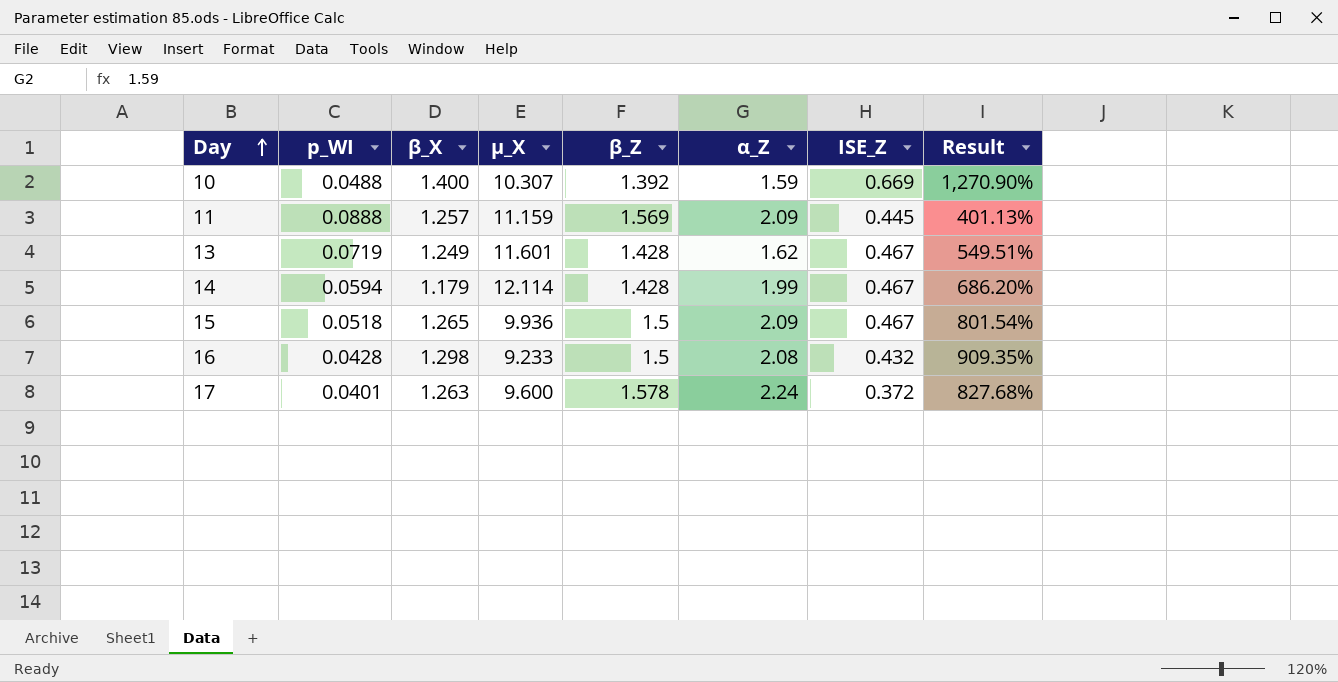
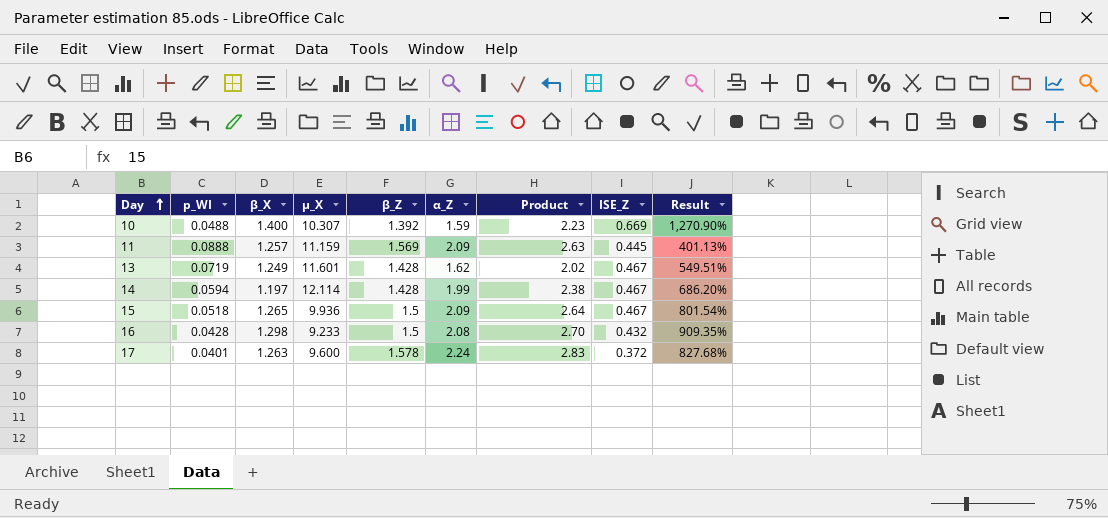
column Product | formula: none -> [β_X] * [α_Z]
14 | β_X: 1.179 -> 1.197

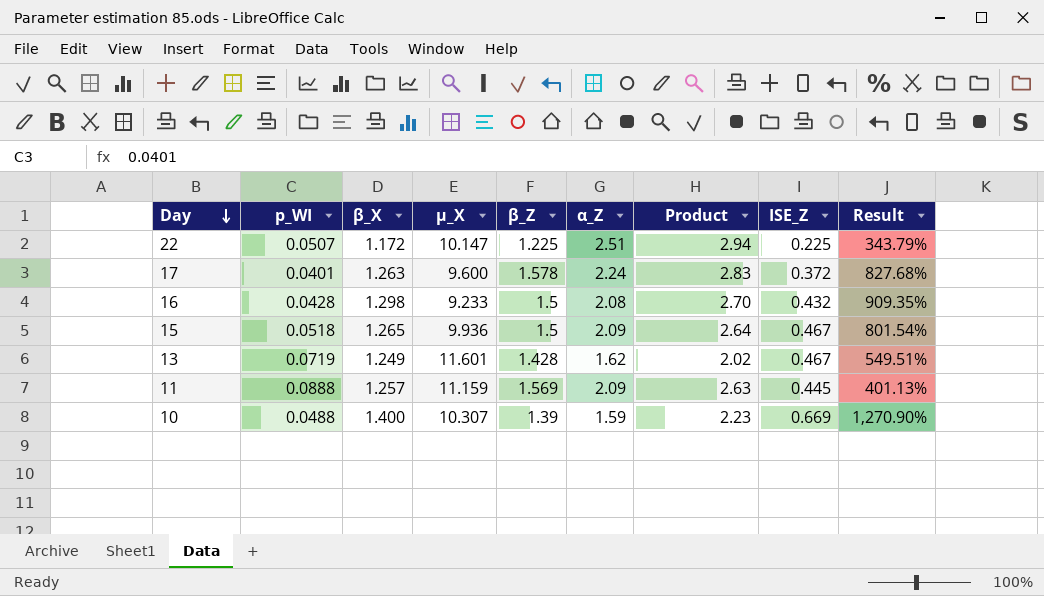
row order: Day ascending -> Day descending
row 14: 0.0594 | 1.197 | 12.114 | 1.428 | 1.99 | 2.38 | 0.467 | 686.20% -> none
row 22: none -> 0.0507 | 1.172 | 10.147 | 1.225 | 2.51 | 2.94 | 0.225 | 343.79%
10 | β_Z: 1.392 -> 1.39

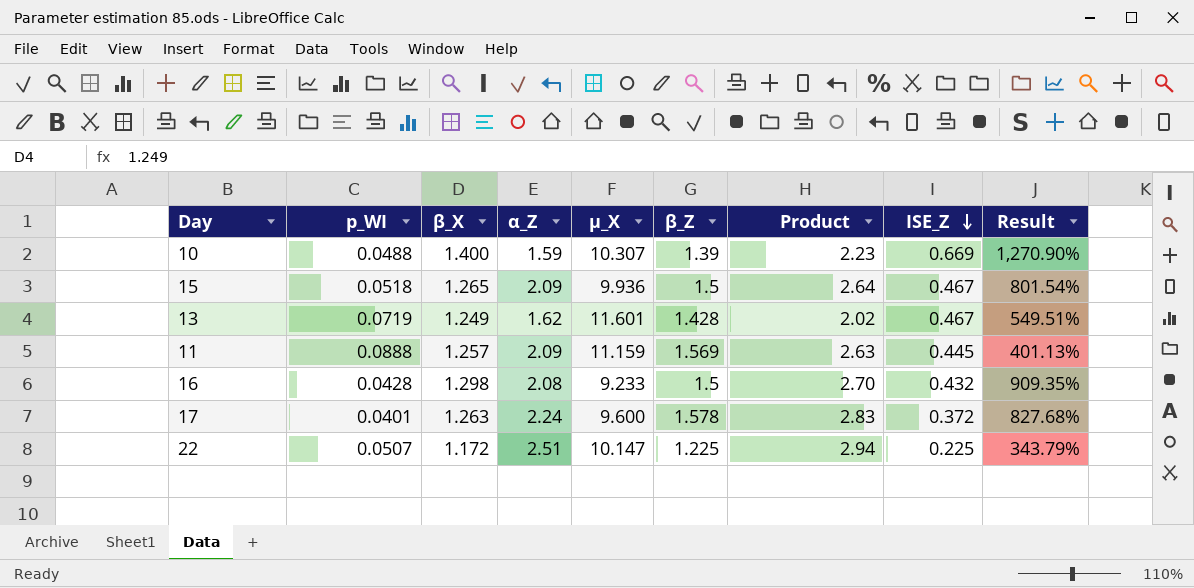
row order: Day descending -> ISE_Z descending
column α_Z | position: 6 -> 4

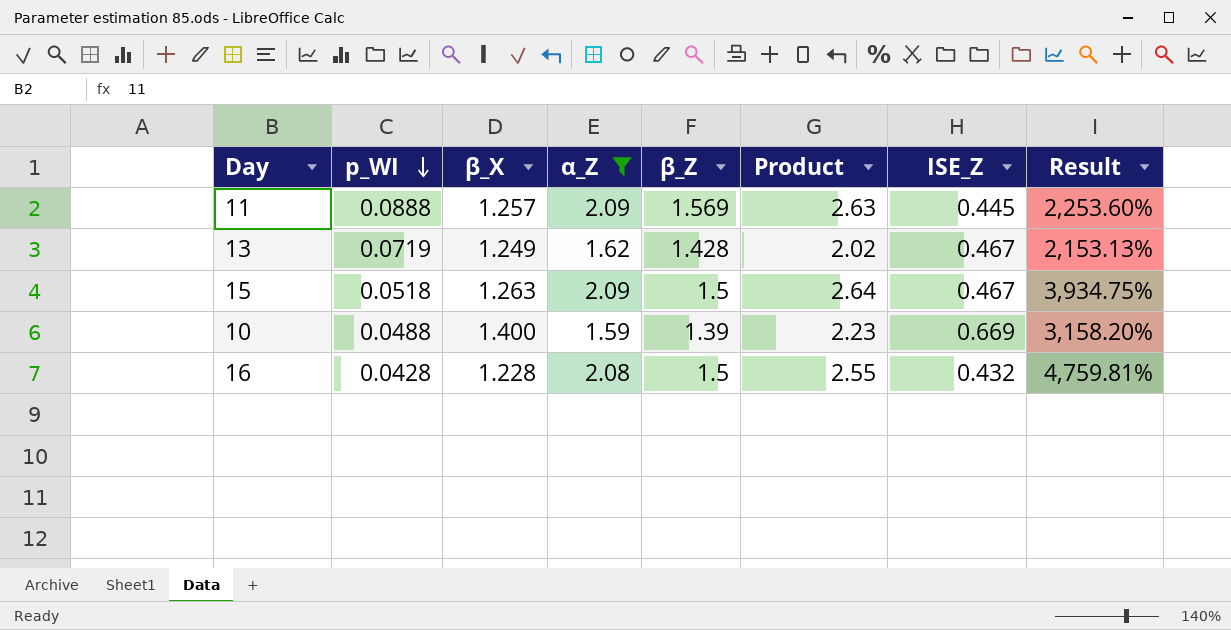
filter: none -> α_Z <= 2.09
row order: ISE_Z descending -> p_WI descending
column µ_X | position: 5 -> none
column Result | formula: ([ISE_Z] - [p_WI]) / [p_WI] -> ([α_Z] - [p_WI]) / [p_WI]
15 | β_X: 1.265 -> 1.263
16 | β_X: 1.298 -> 1.228
16 | Product: 2.70 -> 2.55

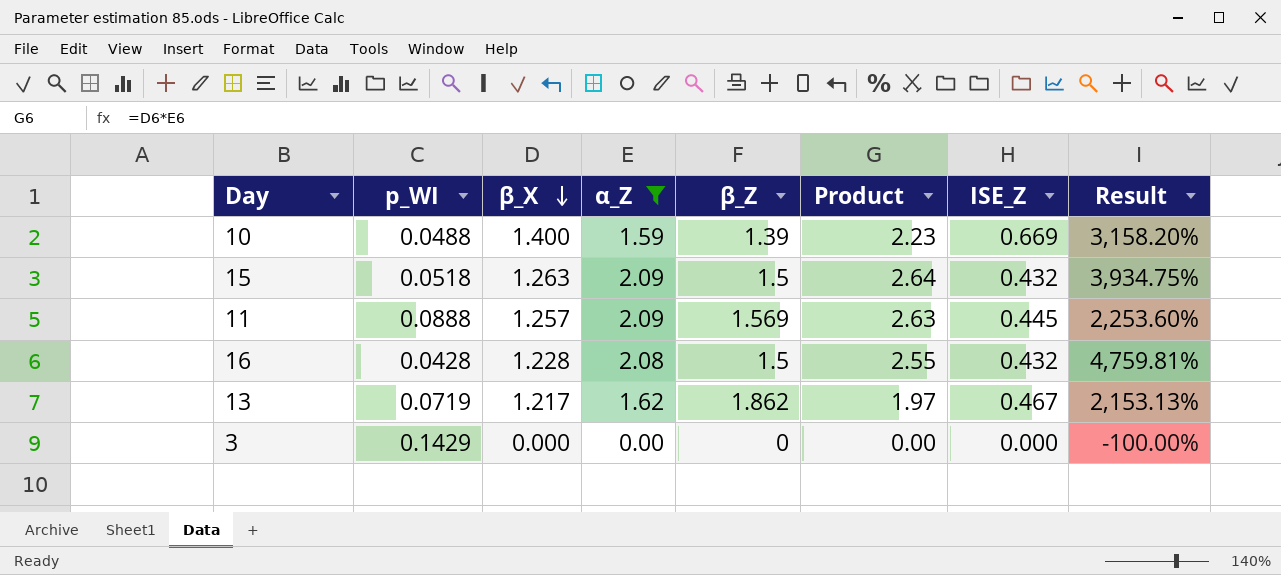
row order: p_WI descending -> β_X descending
15 | ISE_Z: 0.467 -> 0.432
13 | β_X: 1.249 -> 1.217
13 | β_Z: 1.428 -> 1.862
13 | Product: 2.02 -> 1.97
row 3: none -> 0.1429 | 0.000 | 0.00 | 0 | 0.00 | 0.000 | -100.00%

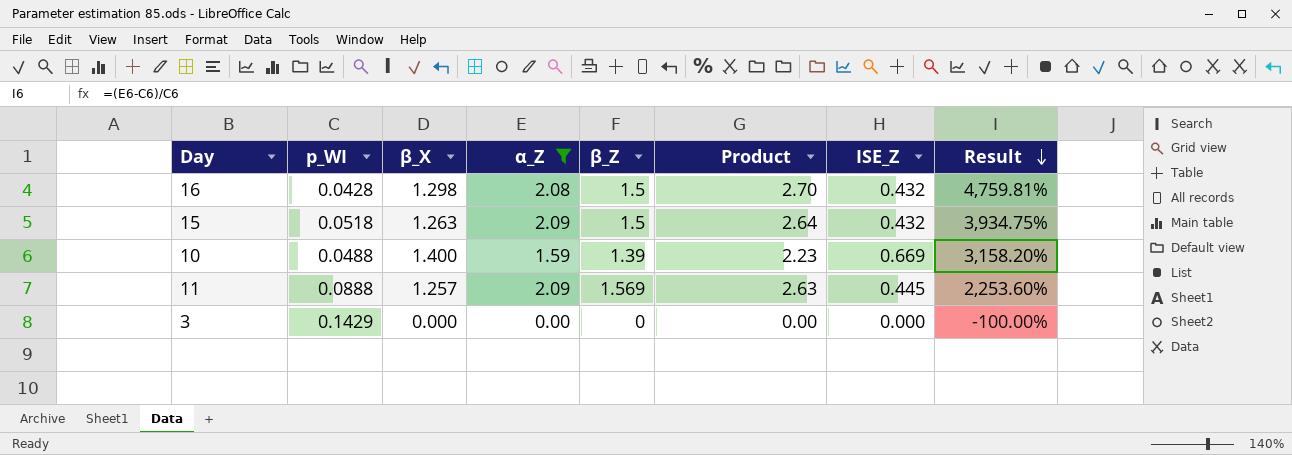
row order: β_X descending -> Result descending
row 13: 0.0719 | 1.217 | 1.62 | 1.862 | 1.97 | 0.467 | 2,153.13% -> none
16 | β_X: 1.228 -> 1.298
16 | Product: 2.55 -> 2.70

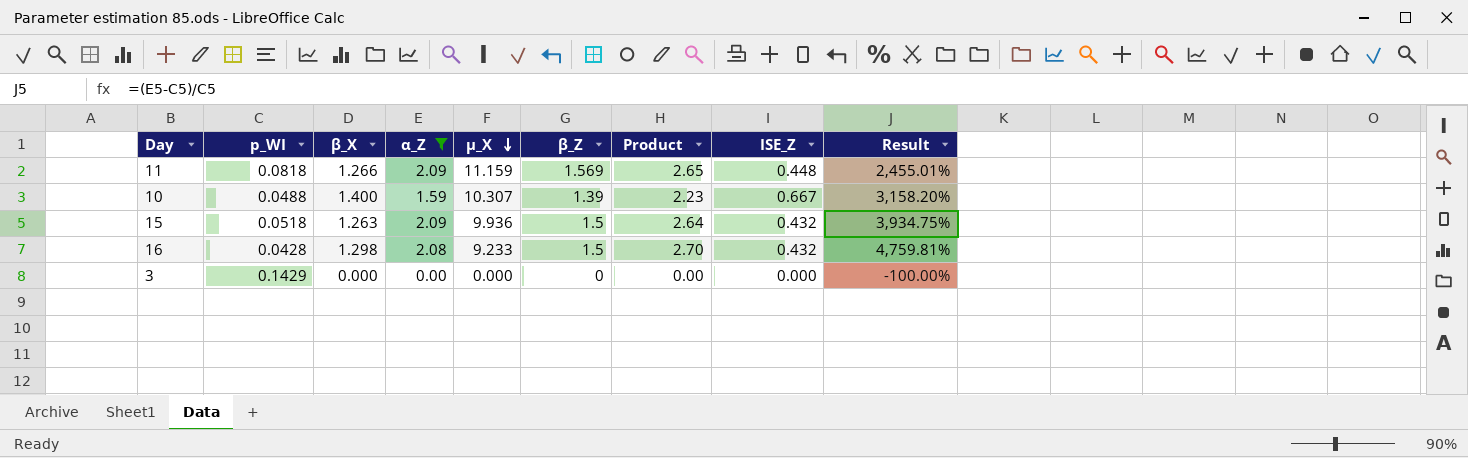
row order: Result descending -> µ_X descending
column µ_X | position: none -> 5
11 | p_WI: 0.0888 -> 0.0818
11 | β_X: 1.257 -> 1.266
11 | Product: 2.63 -> 2.65
11 | ISE_Z: 0.445 -> 0.448
11 | Result: 2,253.60% -> 2,455.01%
10 | ISE_Z: 0.669 -> 0.667

